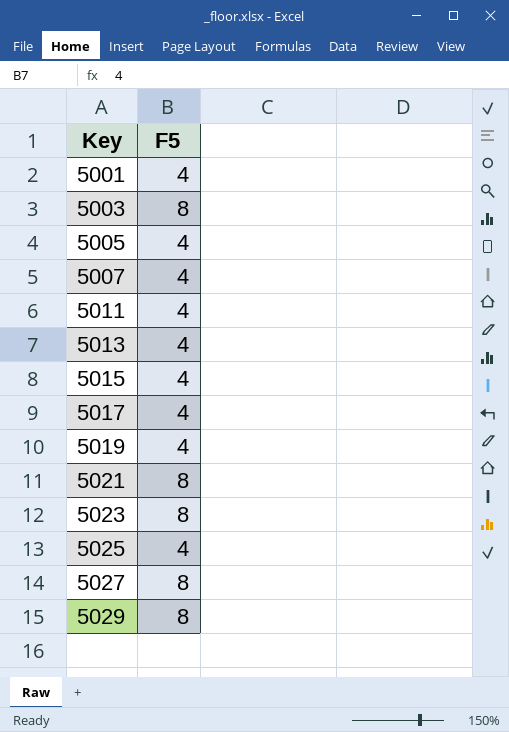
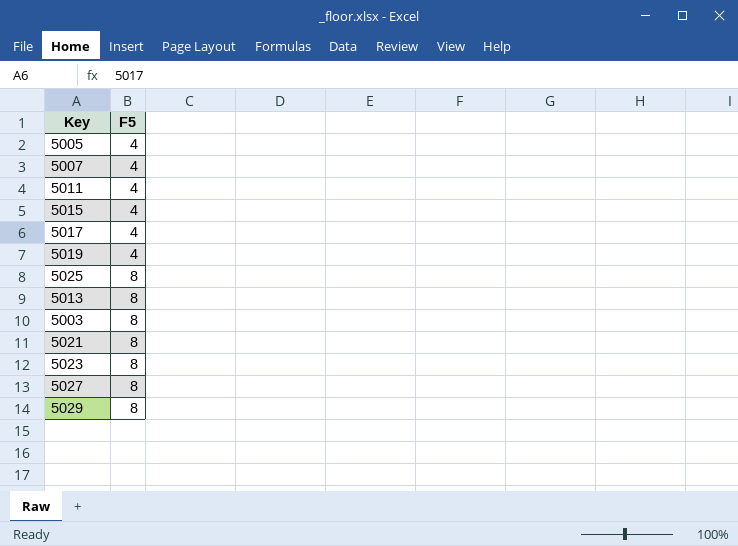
row order: Key ascending -> F5 ascending
row 5001: 4 -> none
5025 | F5: 4 -> 8
5013 | F5: 4 -> 8

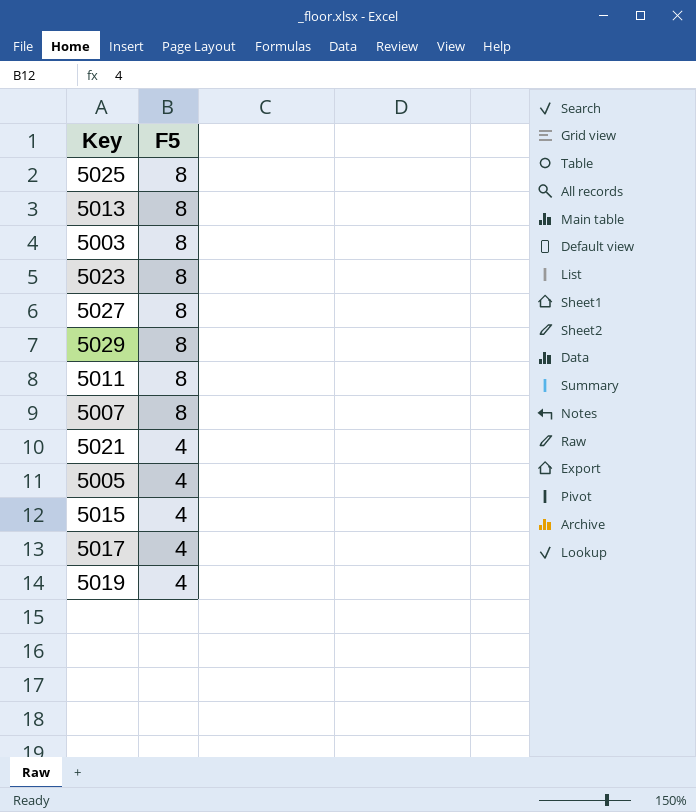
row order: F5 ascending -> F5 descending
5011 | F5: 4 -> 8
5007 | F5: 4 -> 8
5021 | F5: 8 -> 4

